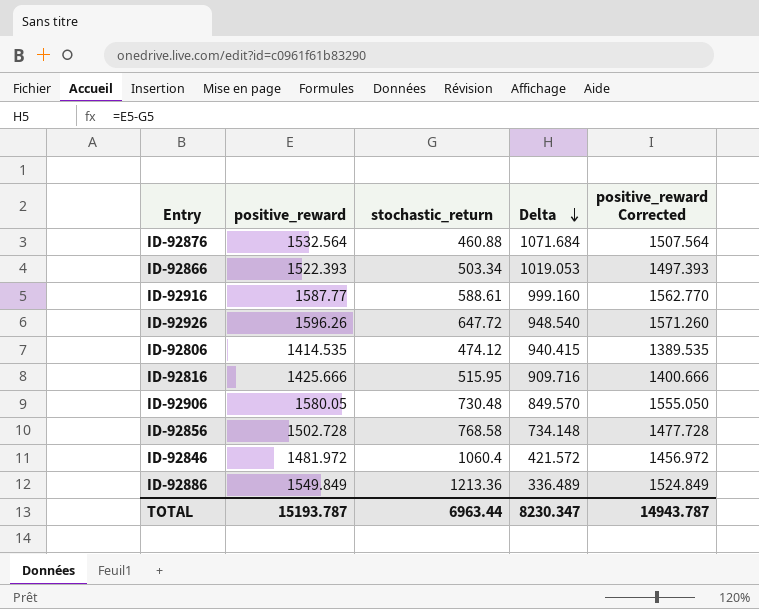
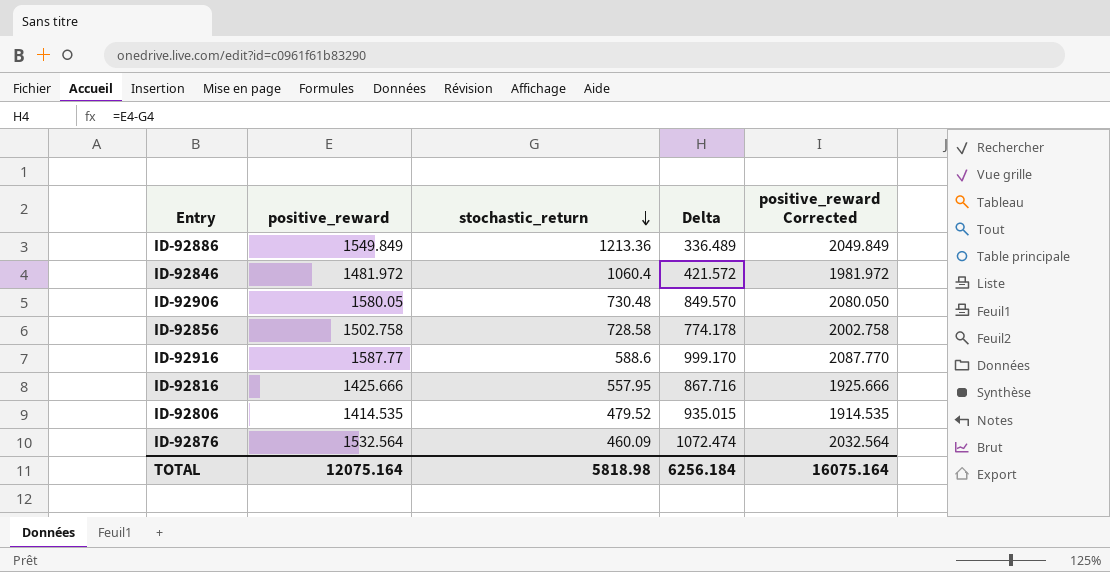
row order: Delta descending -> stochastic_return descending
column positive_reward Corrected | formula: [positive_reward] - 25 -> [positive_reward] + 500
row ID-92866: 1522.393 | 503.34 | 1019.053 | 1497.393 -> none
row ID-92926: 1596.26 | 647.72 | 948.540 | 1571.260 -> none
ID-92856 | positive_reward: 1502.728 -> 1502.758
ID-92856 | stochastic_return: 768.58 -> 728.58
ID-92856 | Delta: 734.148 -> 774.178
ID-92916 | stochastic_return: 588.61 -> 588.6
ID-92916 | Delta: 999.160 -> 999.170
ID-92816 | stochastic_return: 515.95 -> 557.95
ID-92816 | Delta: 909.716 -> 867.716
ID-92806 | stochastic_return: 474.12 -> 479.52
ID-92806 | Delta: 940.415 -> 935.015
ID-92876 | stochastic_return: 460.88 -> 460.09
ID-92876 | Delta: 1071.684 -> 1072.474
TOTAL | positive_reward: 15193.787 -> 12075.164
TOTAL | stochastic_return: 6963.44 -> 5818.98
TOTAL | Delta: 8230.347 -> 6256.184
TOTAL | positive_reward Corrected: 14943.787 -> 16075.164

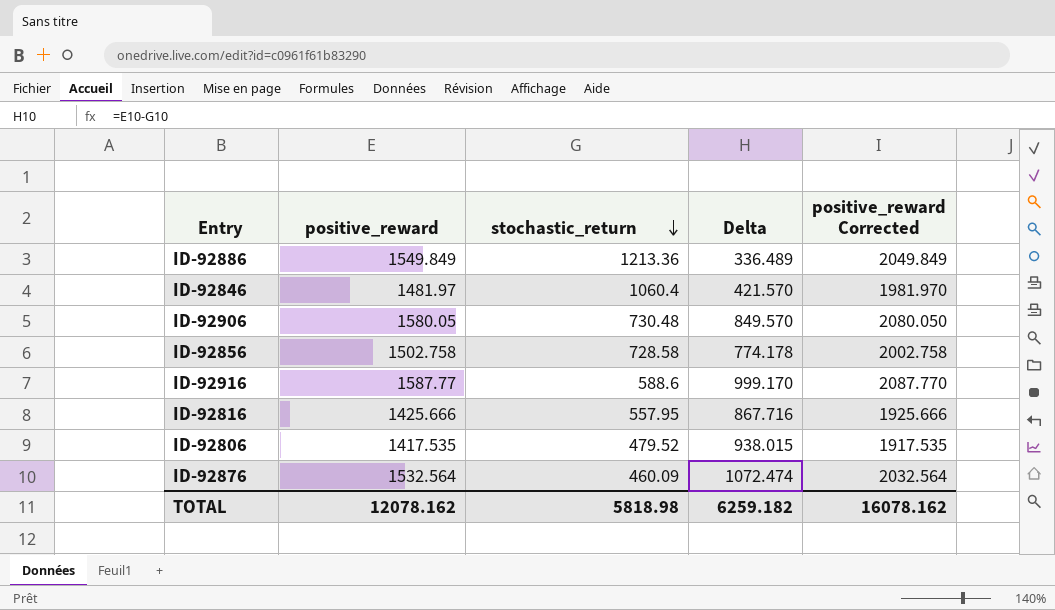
ID-92846 | positive_reward: 1481.972 -> 1481.97
ID-92846 | Delta: 421.572 -> 421.570
ID-92846 | positive_reward Corrected: 1981.972 -> 1981.970
ID-92806 | positive_reward: 1414.535 -> 1417.535
ID-92806 | Delta: 935.015 -> 938.015
ID-92806 | positive_reward Corrected: 1914.535 -> 1917.535
TOTAL | positive_reward: 12075.164 -> 12078.162
TOTAL | Delta: 6256.184 -> 6259.182
TOTAL | positive_reward Corrected: 16075.164 -> 16078.162

